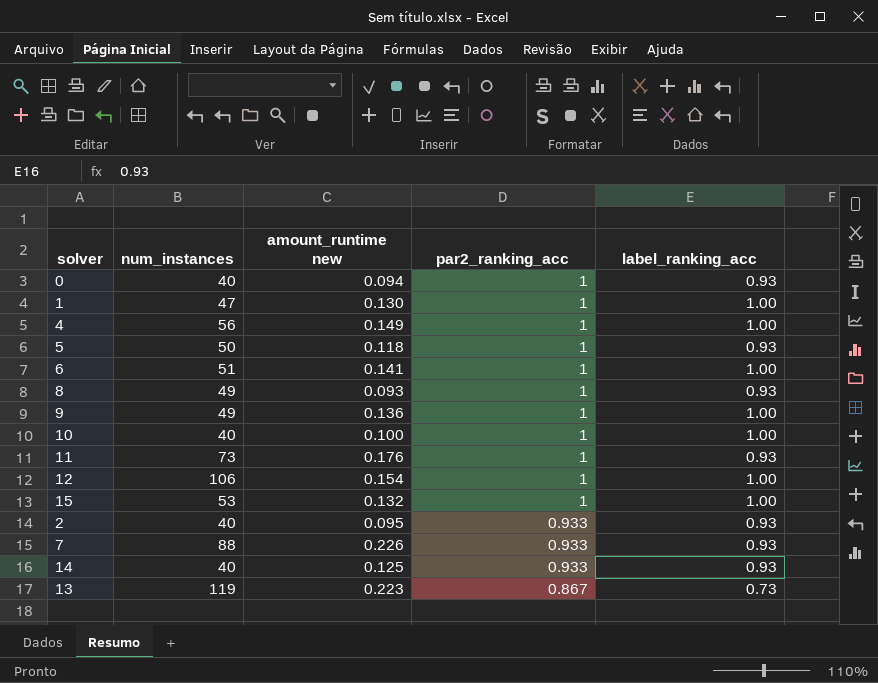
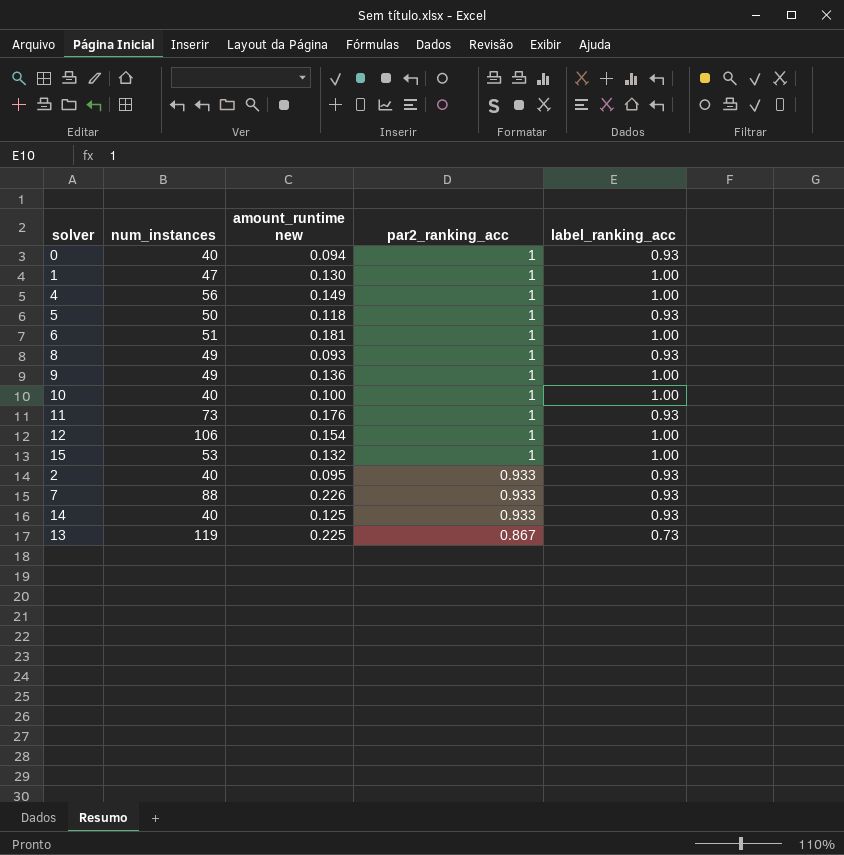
6 | amount_runtime new: 0.141 -> 0.181
13 | amount_runtime new: 0.223 -> 0.225

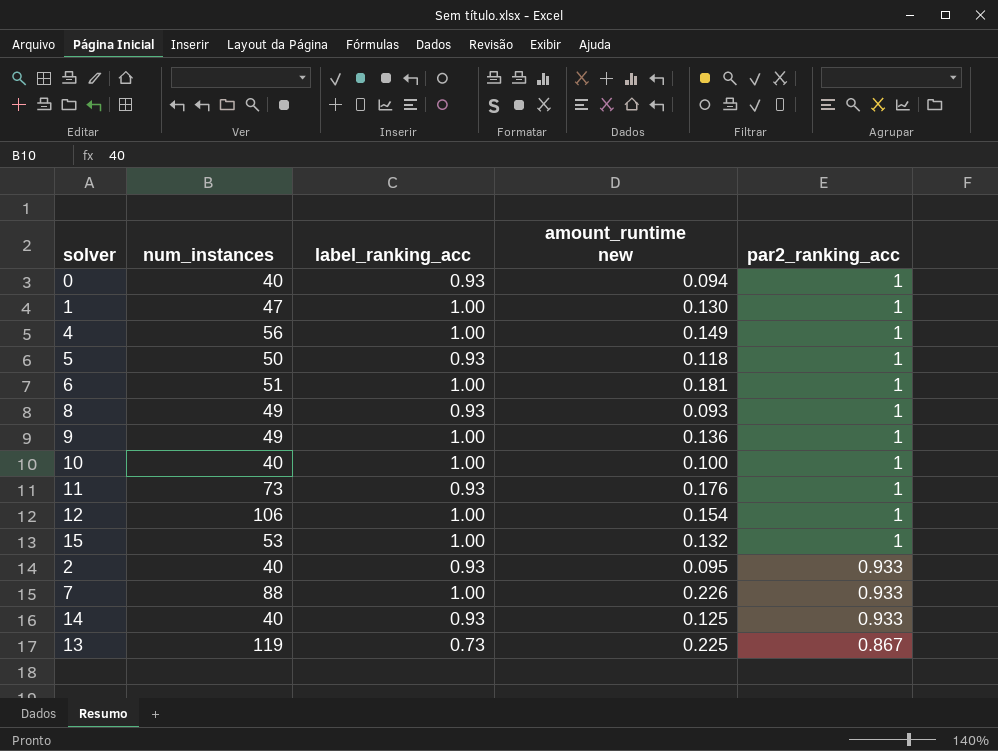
column label_ranking_acc | position: 5 -> 3
7 | label_ranking_acc: 0.93 -> 1.00

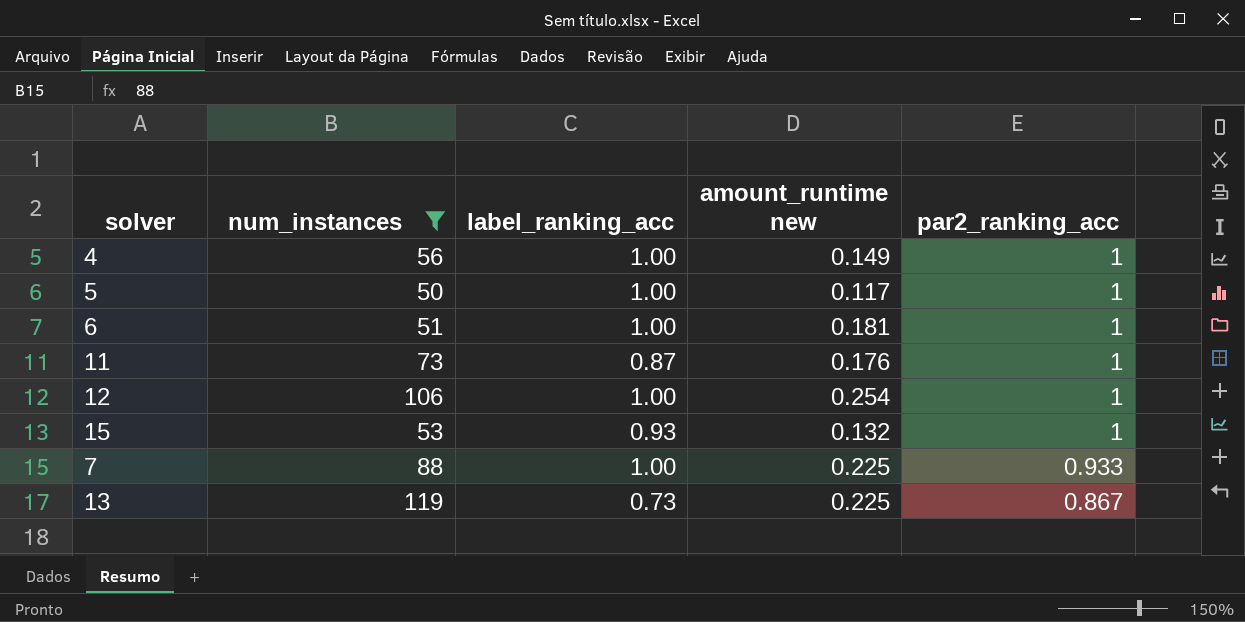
filter: none -> num_instances >= 50
5 | label_ranking_acc: 0.93 -> 1.00
5 | amount_runtime new: 0.118 -> 0.117
11 | label_ranking_acc: 0.93 -> 0.87
12 | amount_runtime new: 0.154 -> 0.254
15 | label_ranking_acc: 1.00 -> 0.93
7 | amount_runtime new: 0.226 -> 0.225

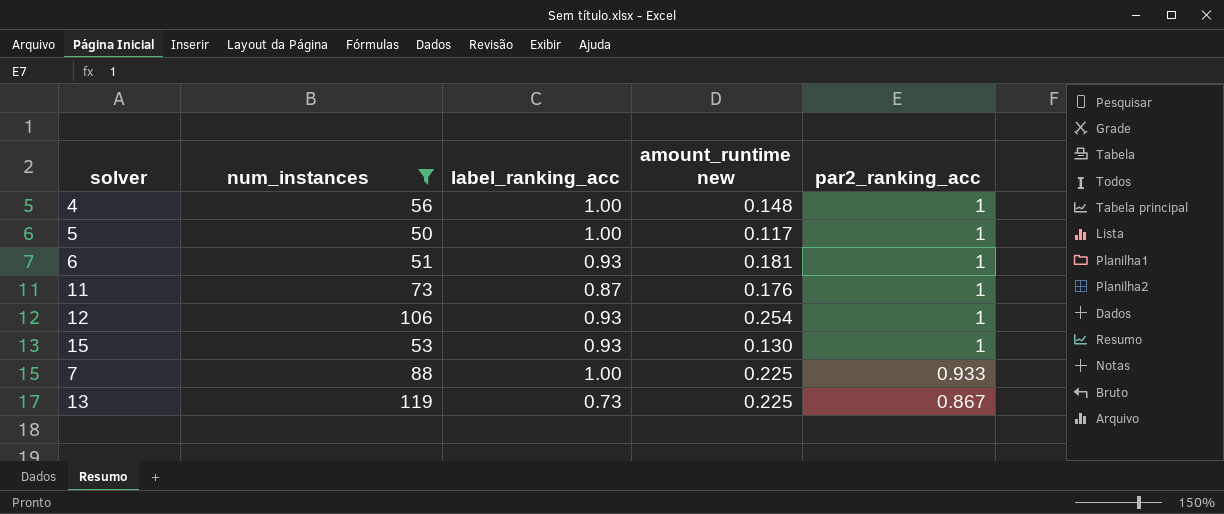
4 | amount_runtime new: 0.149 -> 0.148
6 | label_ranking_acc: 1.00 -> 0.93
12 | label_ranking_acc: 1.00 -> 0.93
15 | amount_runtime new: 0.132 -> 0.130

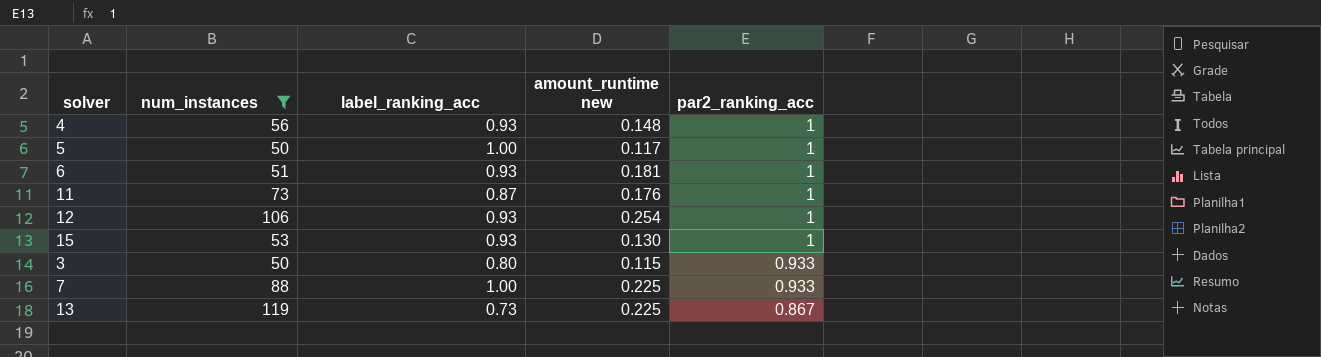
4 | label_ranking_acc: 1.00 -> 0.93
row 3: none -> 50 | 0.80 | 0.115 | 0.933

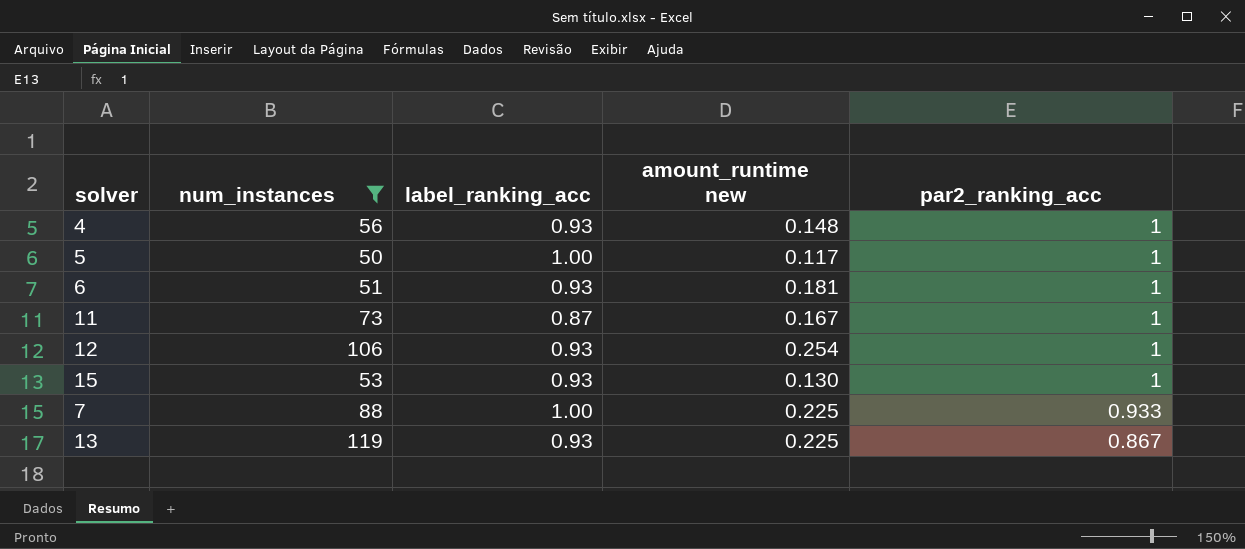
row 3: 50 | 0.80 | 0.115 | 0.933 -> none
11 | amount_runtime new: 0.176 -> 0.167
13 | label_ranking_acc: 0.73 -> 0.93

